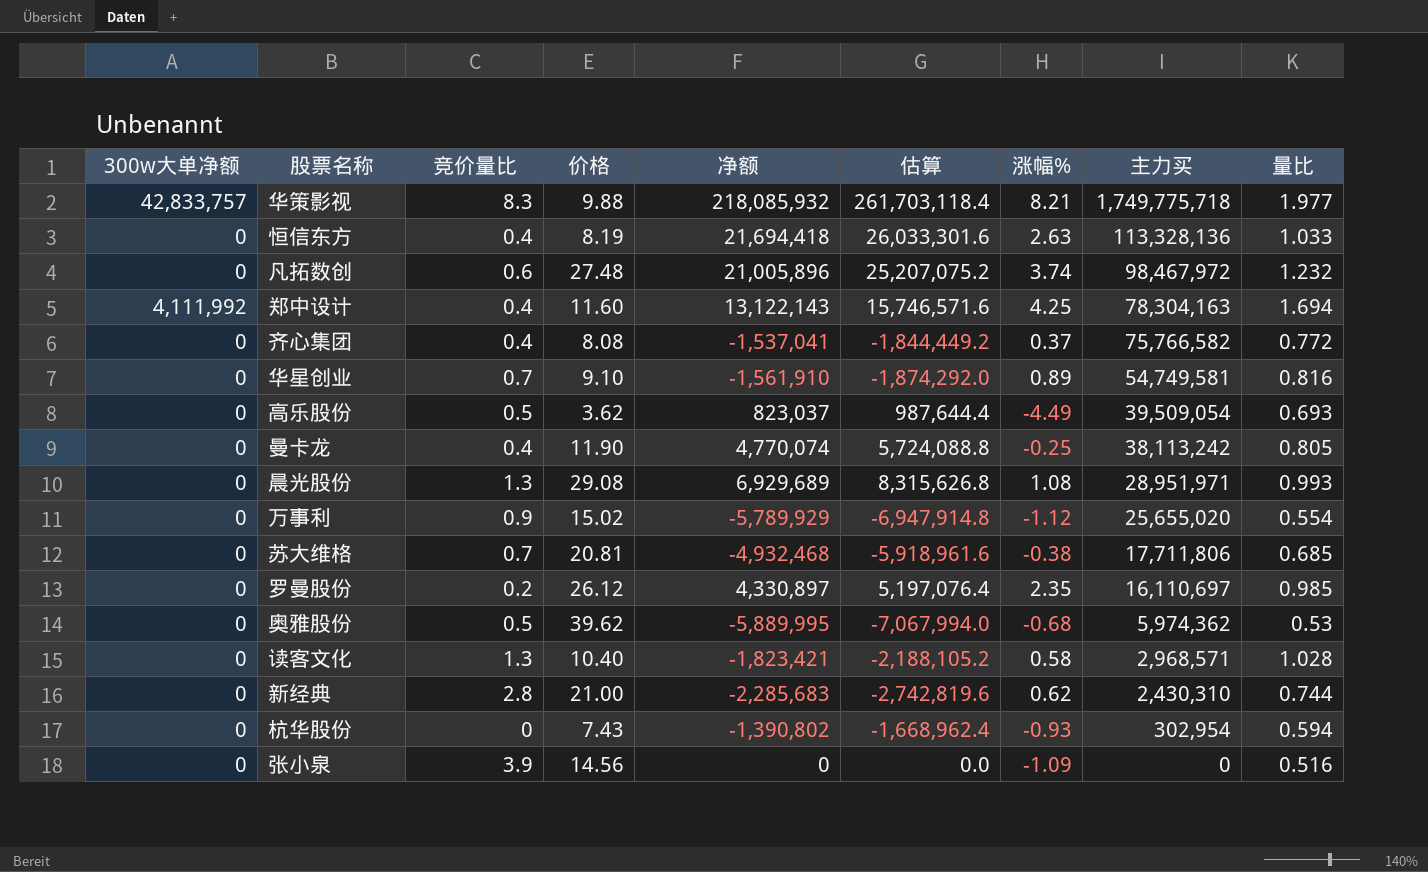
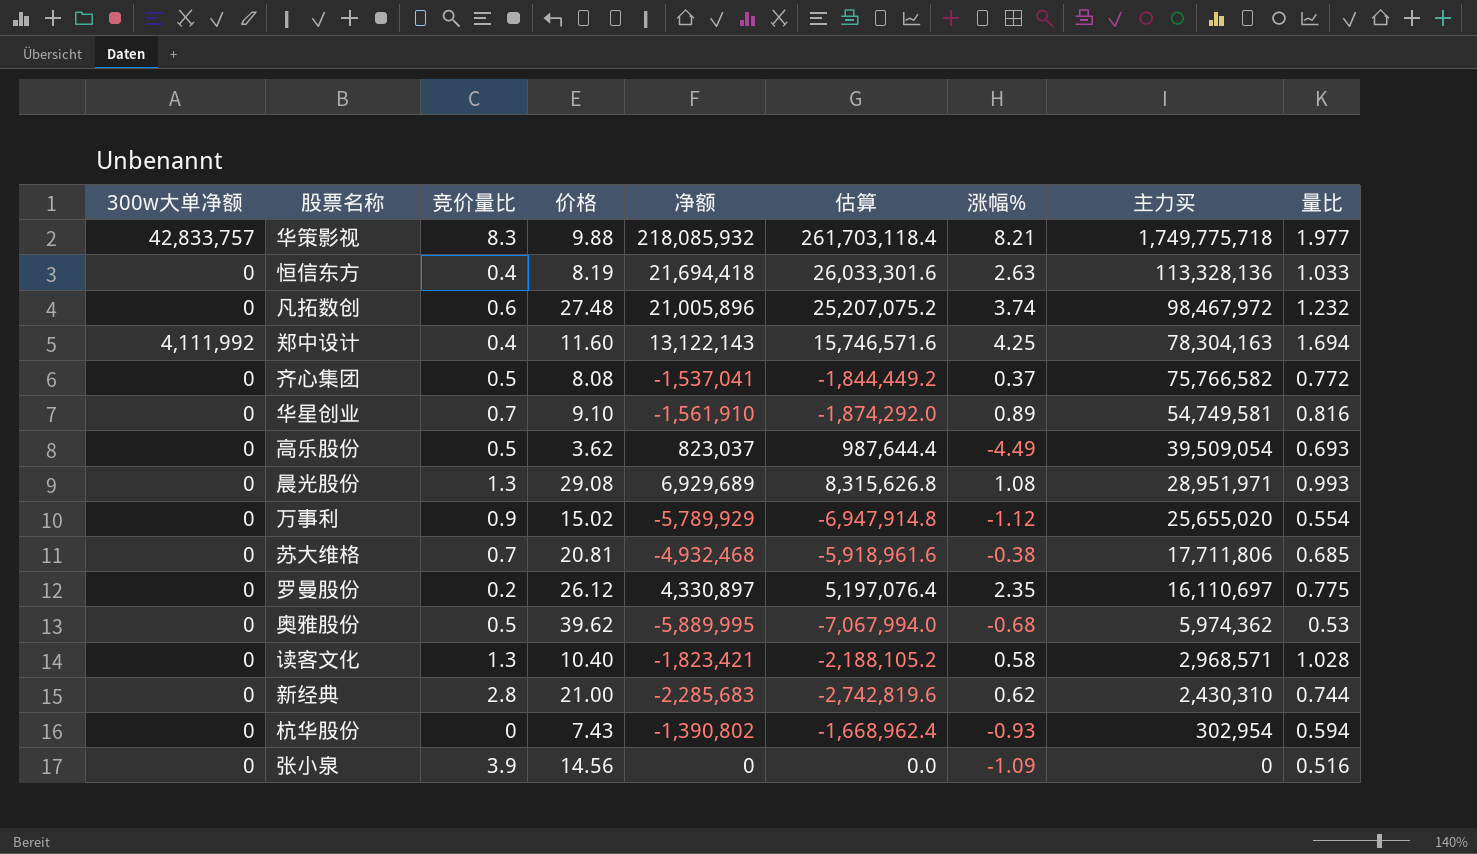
row 曼卡龙: 0 | 0.4 | 11.90 | 4,770,074 | 5,724,088.8 | -0.25 | 38,113,242 | 0.805 -> none
齐心集团 | 竞价量比: 0.4 -> 0.5
罗曼股份 | 量比: 0.985 -> 0.775

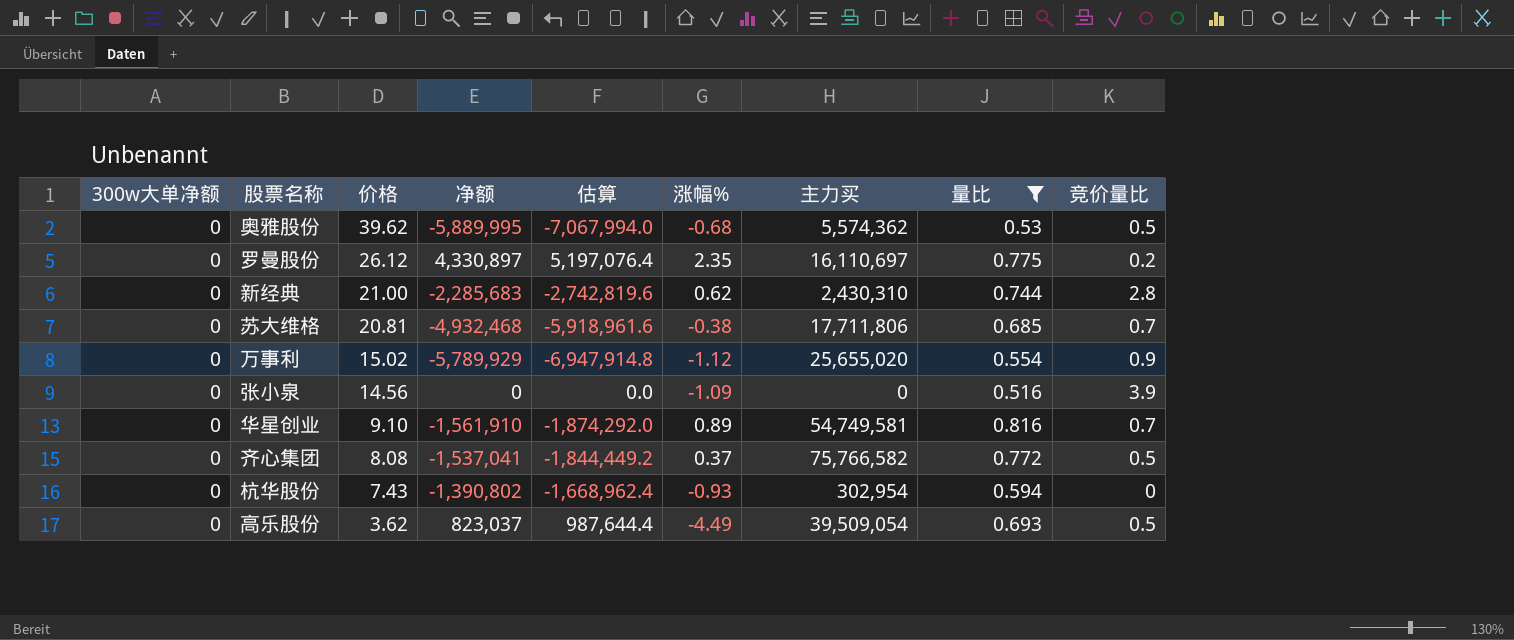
filter: none -> 量比 <= 0.816
row order: 主力买 descending -> 价格 descending
column 竞价量比 | position: 3 -> 9
奥雅股份 | 主力买: 5,974,362 -> 5,574,362

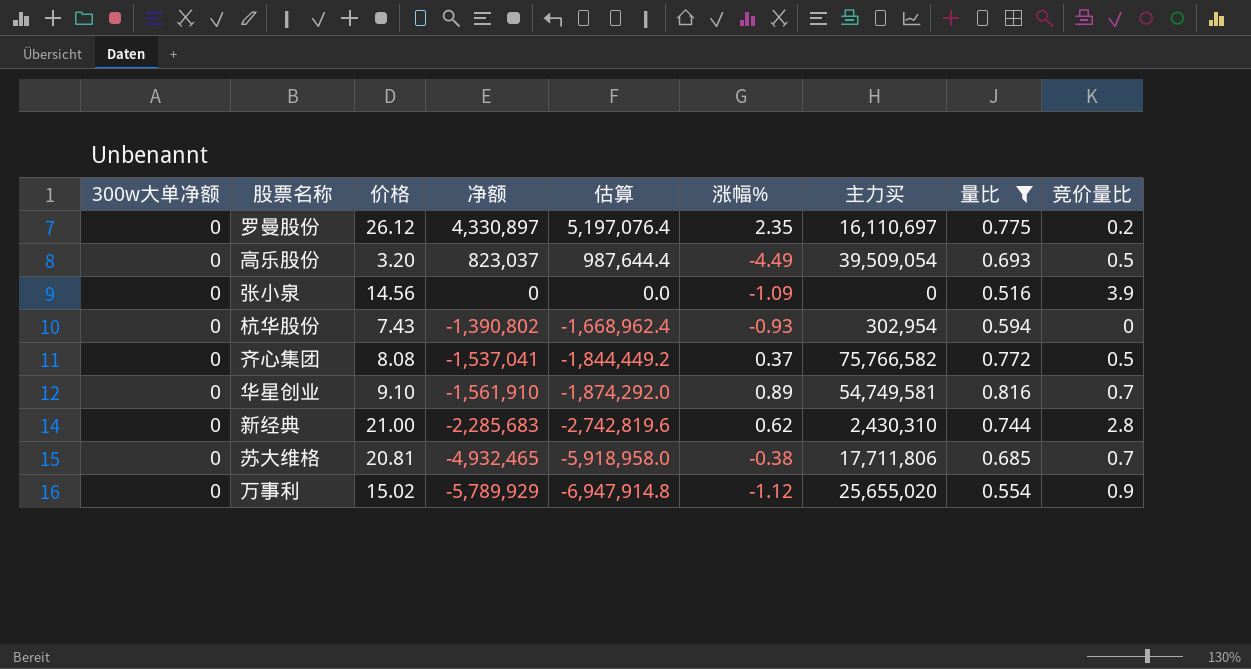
row order: 价格 descending -> 净额 descending
row 奥雅股份: 0 | 39.62 | -5,889,995 | -7,067,994.0 | -0.68 | 5,574,362 | 0.53 | 0.5 -> none
高乐股份 | 价格: 3.62 -> 3.20
苏大维格 | 净额: -4,932,468 -> -4,932,465
苏大维格 | 估算: -5,918,961.6 -> -5,918,958.0

